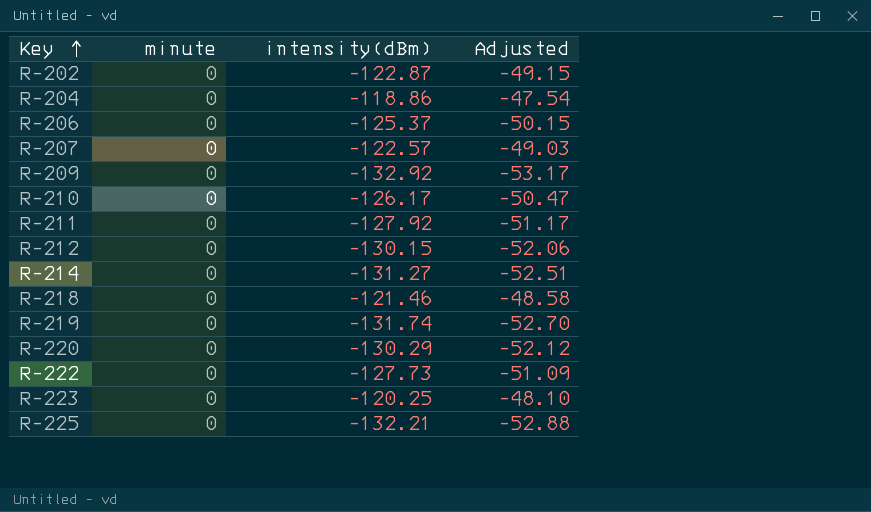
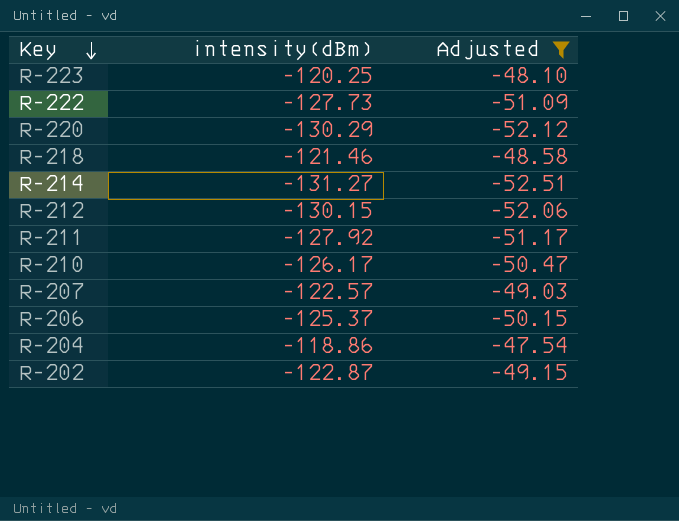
filter: none -> Adjusted >= -52.51
row order: Key ascending -> Key descending
column minute | position: 2 -> none

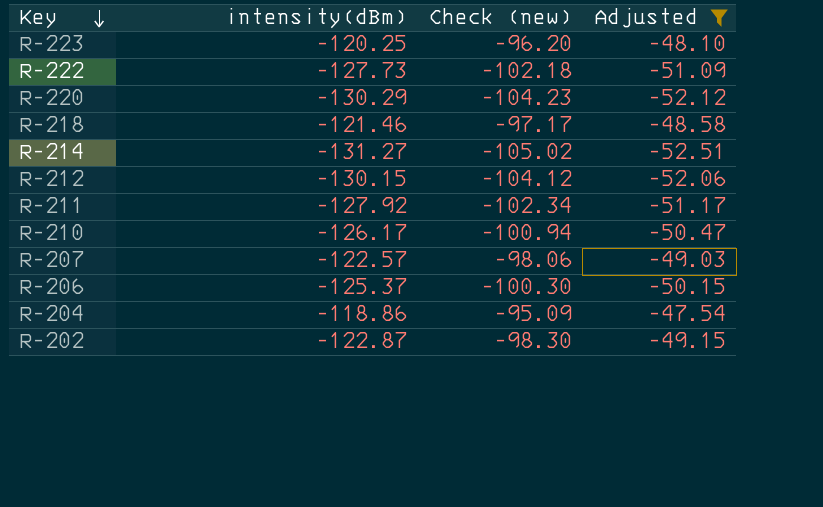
column Check (new) | formula: none -> [intensity(dBm)] * 0.8

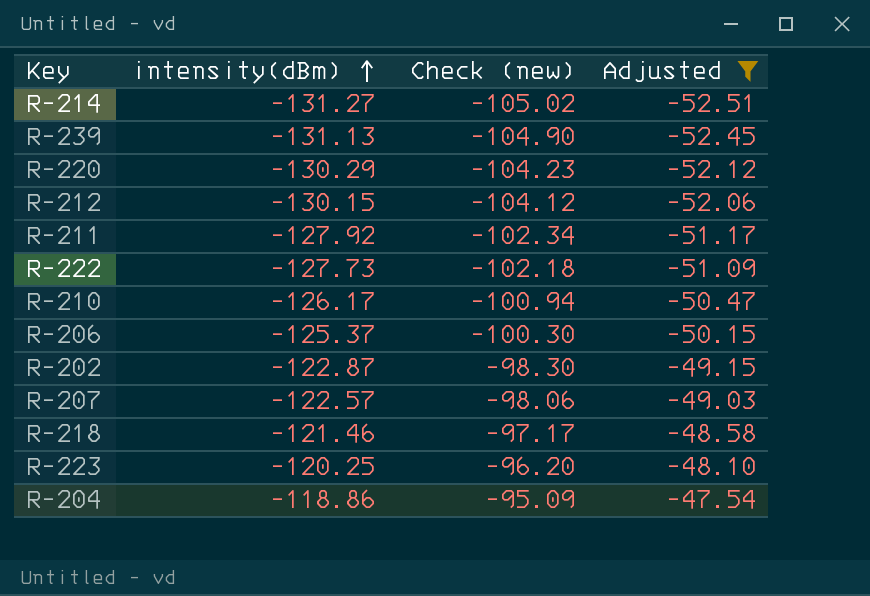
row order: Key descending -> intensity(dBm) ascending
row R-239: none -> -131.13 | -104.90 | -52.45

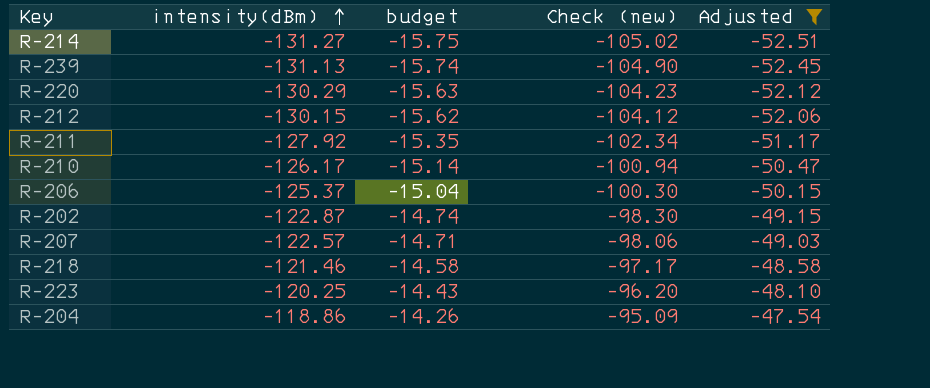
column budget | formula: none -> [intensity(dBm)] * 0.12
row R-222: -127.73 | -102.18 | -51.09 -> none

